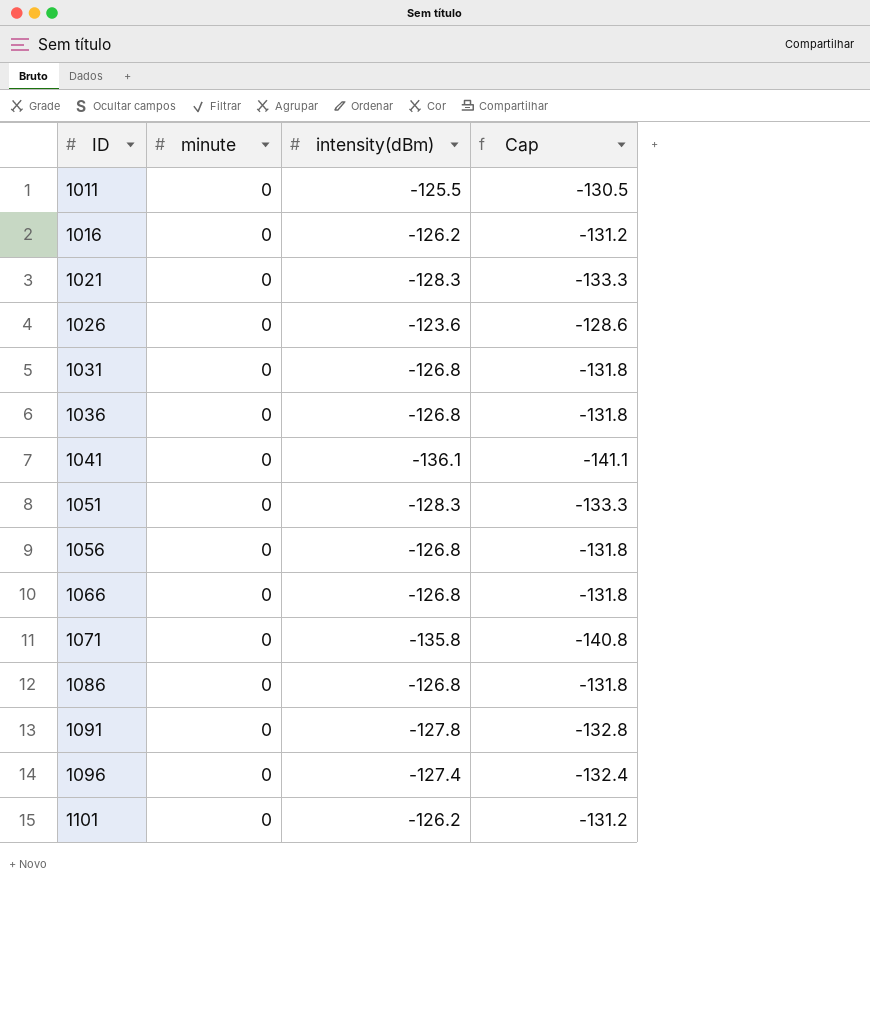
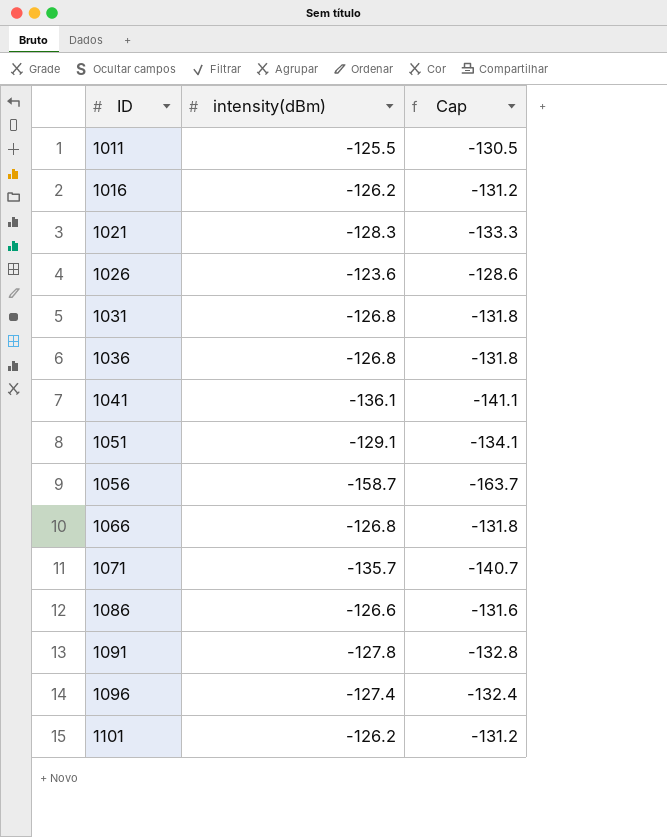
column minute | position: 2 -> none
1051 | intensity(dBm): -128.3 -> -129.1
1051 | Cap: -133.3 -> -134.1
1056 | intensity(dBm): -126.8 -> -158.7
1056 | Cap: -131.8 -> -163.7
1071 | intensity(dBm): -135.8 -> -135.7
1071 | Cap: -140.8 -> -140.7
1086 | intensity(dBm): -126.8 -> -126.6
1086 | Cap: -131.8 -> -131.6

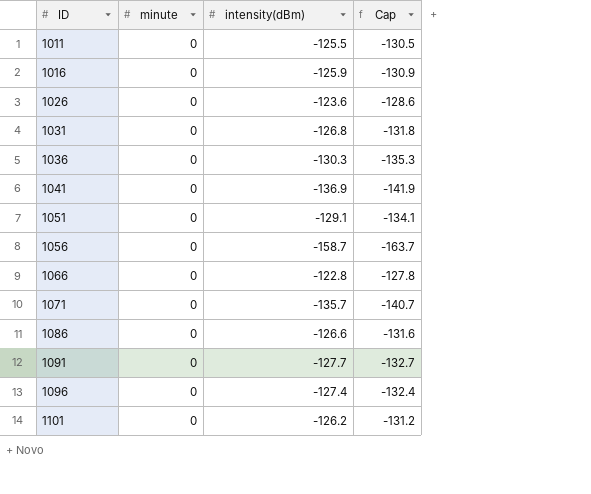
column minute | position: none -> 2
row 1021: -128.3 | -133.3 -> none
1016 | intensity(dBm): -126.2 -> -125.9
1016 | Cap: -131.2 -> -130.9
1036 | intensity(dBm): -126.8 -> -130.3
1036 | Cap: -131.8 -> -135.3
1041 | intensity(dBm): -136.1 -> -136.9
1041 | Cap: -141.1 -> -141.9
1066 | intensity(dBm): -126.8 -> -122.8
1066 | Cap: -131.8 -> -127.8
1091 | intensity(dBm): -127.8 -> -127.7
1091 | Cap: -132.8 -> -132.7

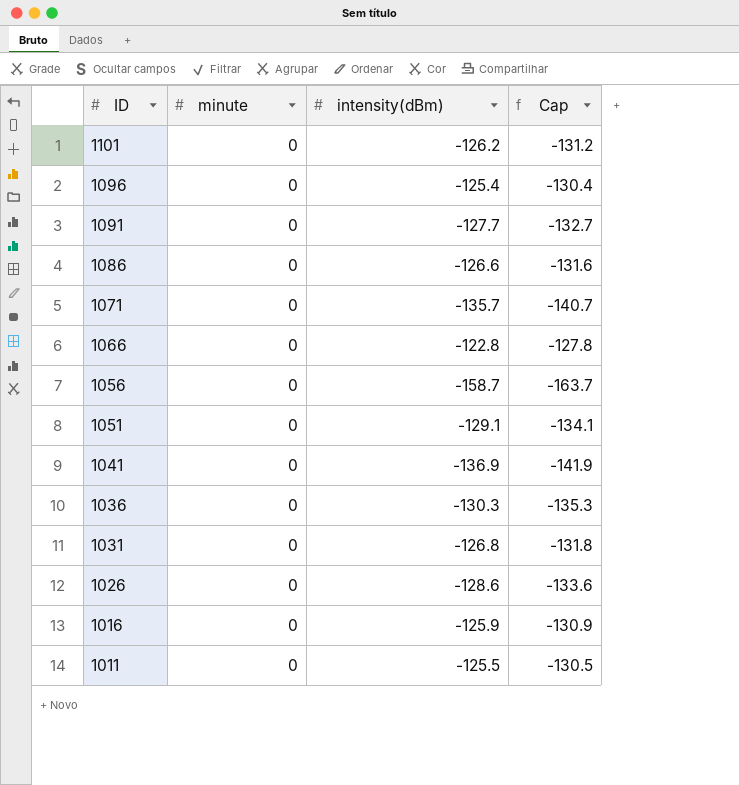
row order: ID ascending -> ID descending
1096 | intensity(dBm): -127.4 -> -125.4
1096 | Cap: -132.4 -> -130.4
1026 | intensity(dBm): -123.6 -> -128.6
1026 | Cap: -128.6 -> -133.6

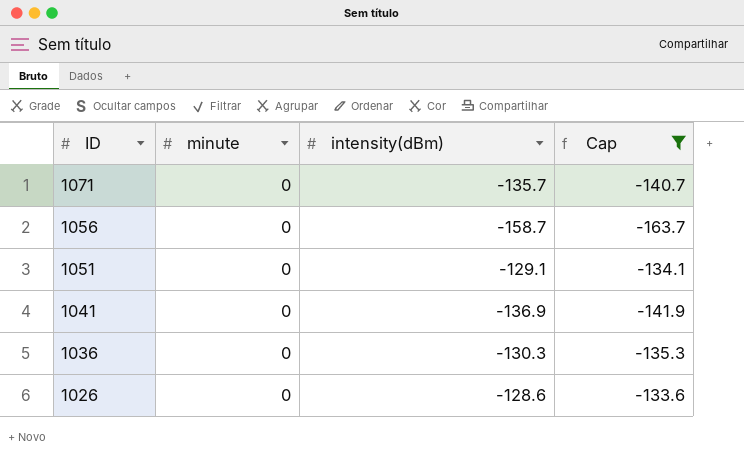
filter: none -> Cap <= -133.6

